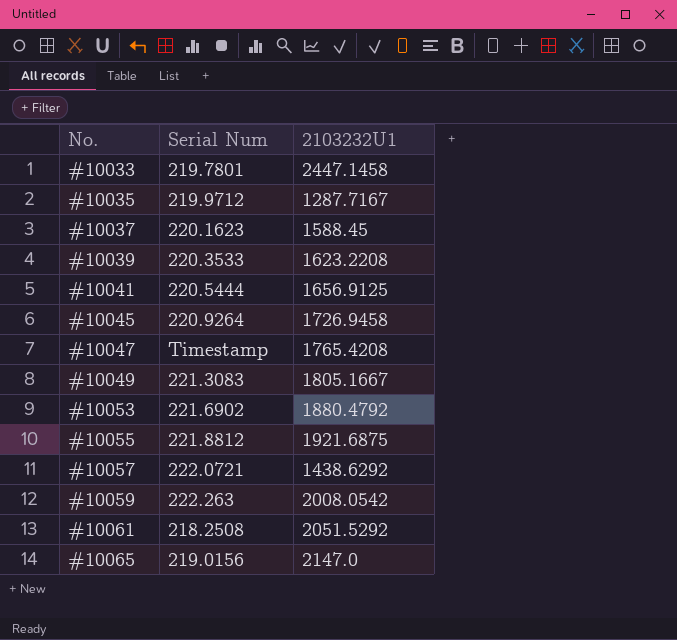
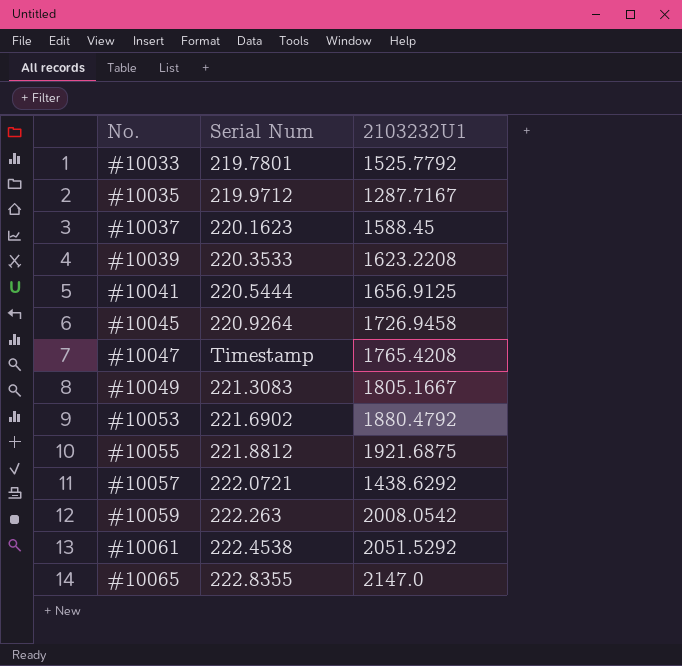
#10033 | 2103232U1: 2447.1458 -> 1525.7792
#10061 | Serial Num: 218.2508 -> 222.4538
#10065 | Serial Num: 219.0156 -> 222.8355

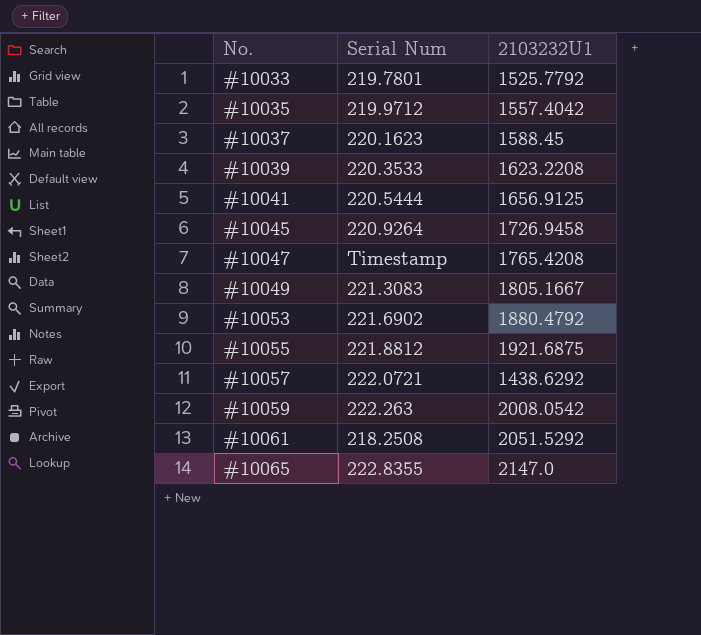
#10035 | 2103232U1: 1287.7167 -> 1557.4042
#10061 | Serial Num: 222.4538 -> 218.2508

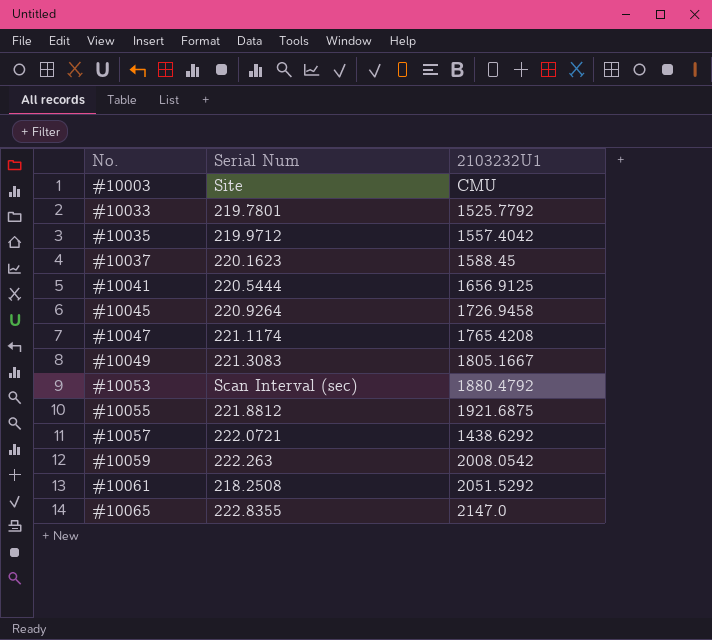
row #10039: 220.3533 | 1623.2208 -> none
row #10003: none -> Site | CMU
#10047 | Serial Num: Timestamp -> 221.1174
#10053 | Serial Num: 221.6902 -> Scan Interval (sec)

